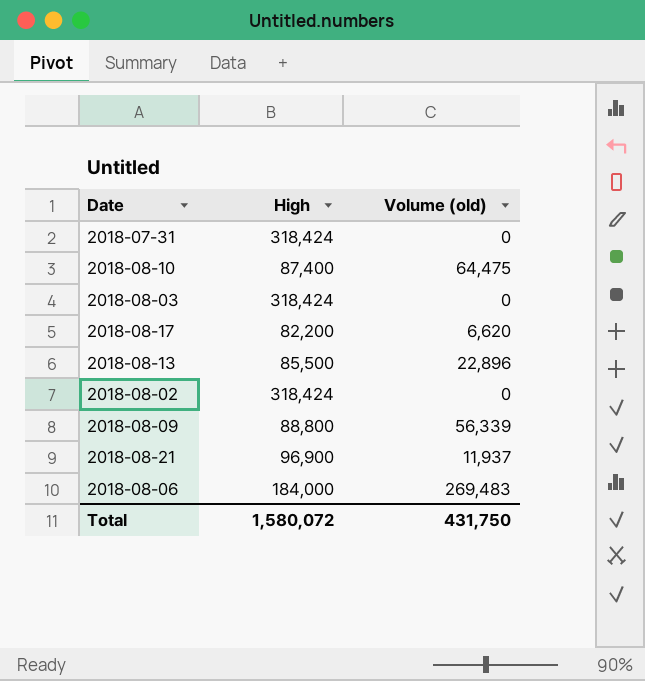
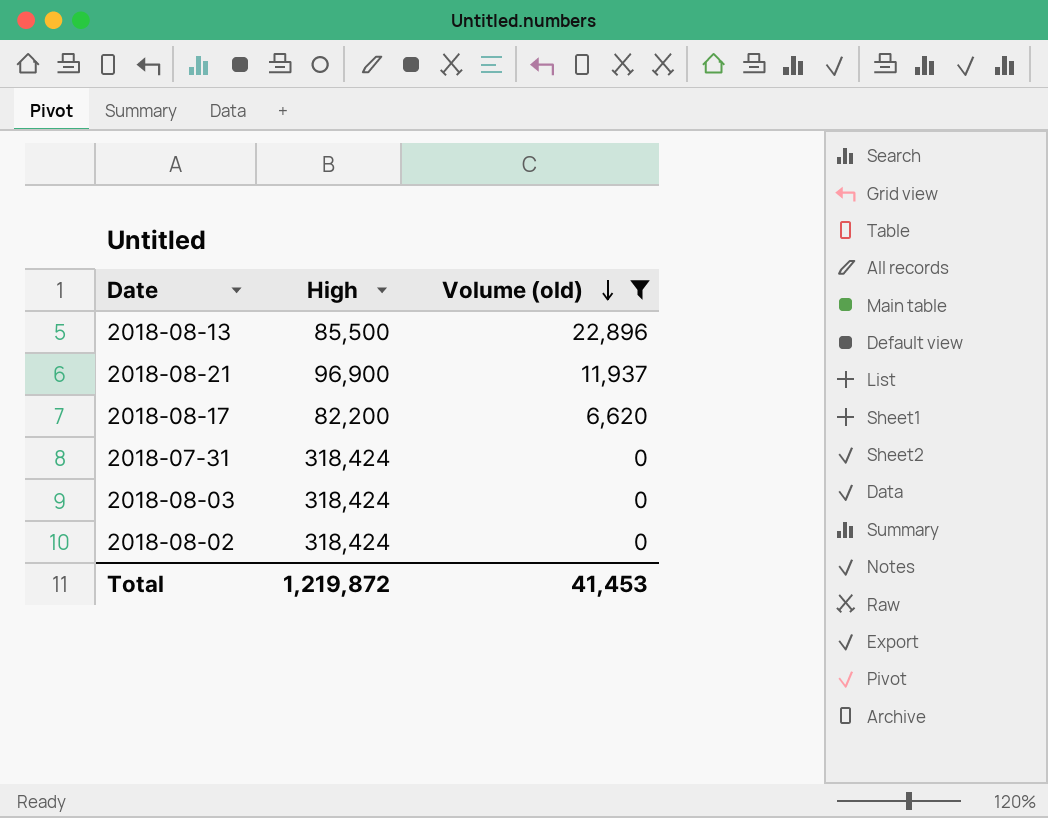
filter: none -> Volume (old) <= 22,896
row order: none -> Volume (old) descending
Total | High: 1,580,072 -> 1,219,872
Total | Volume (old): 431,750 -> 41,453

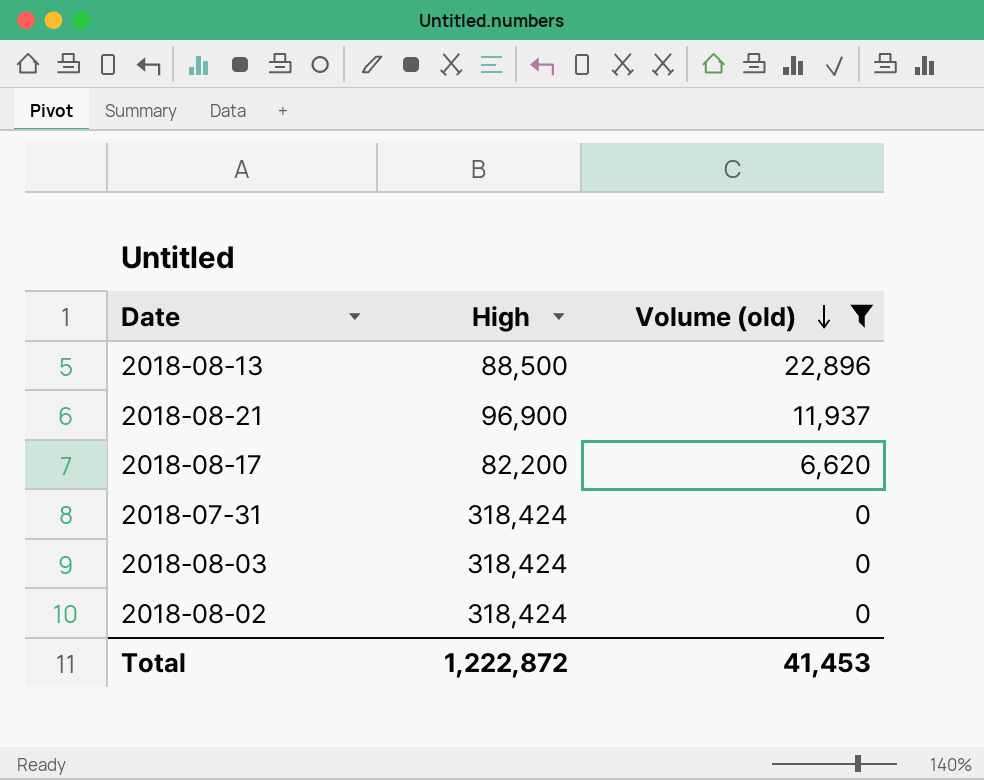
2018-08-13 | High: 85,500 -> 88,500
Total | High: 1,219,872 -> 1,222,872

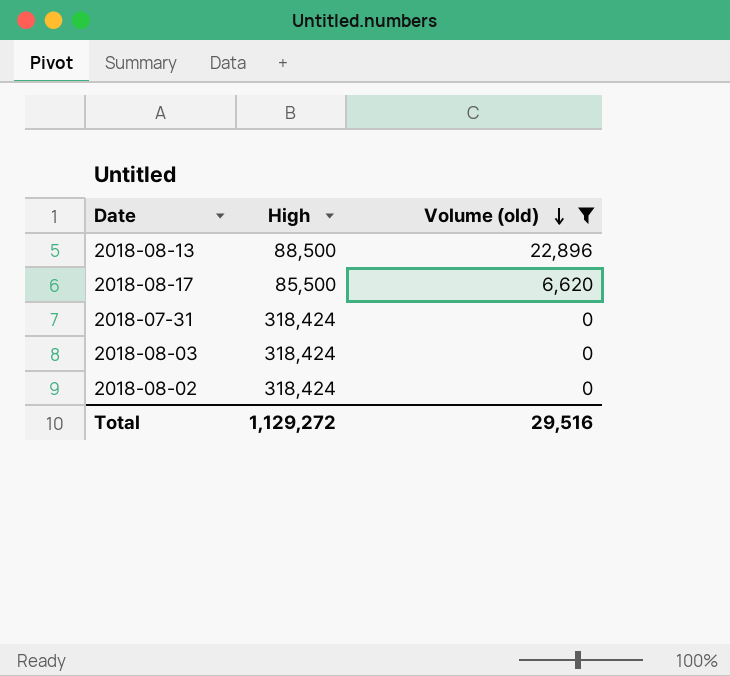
row 2018-08-21: 96,900 | 11,937 -> none
2018-08-17 | High: 82,200 -> 85,500
Total | High: 1,222,872 -> 1,129,272
Total | Volume (old): 41,453 -> 29,516

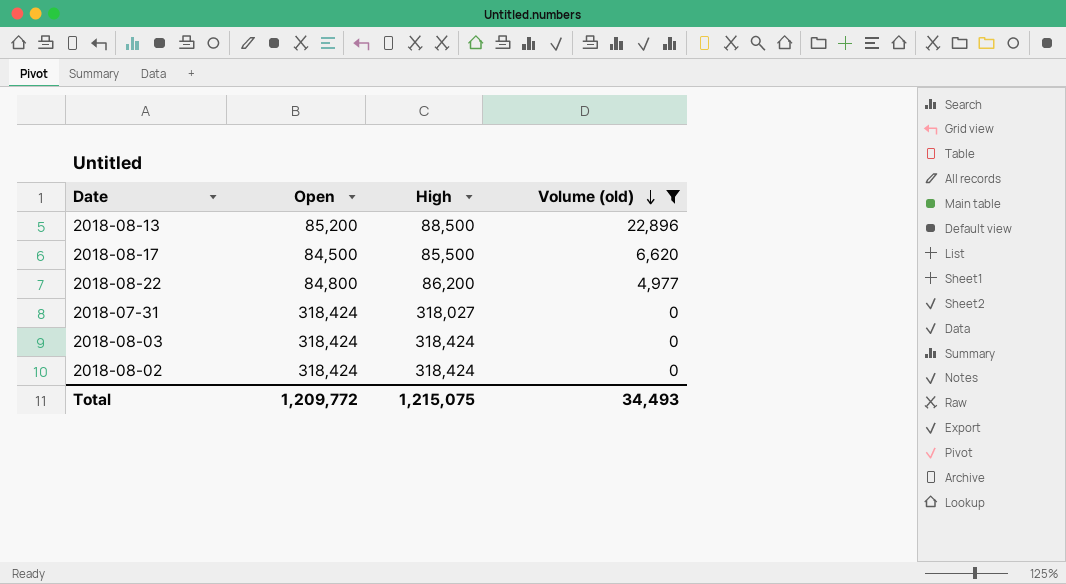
column Open | position: none -> 2
row 2018-08-22: none -> 84,800 | 86,200 | 4,977
2018-07-31 | High: 318,424 -> 318,027
Total | High: 1,129,272 -> 1,215,075
Total | Volume (old): 29,516 -> 34,493

